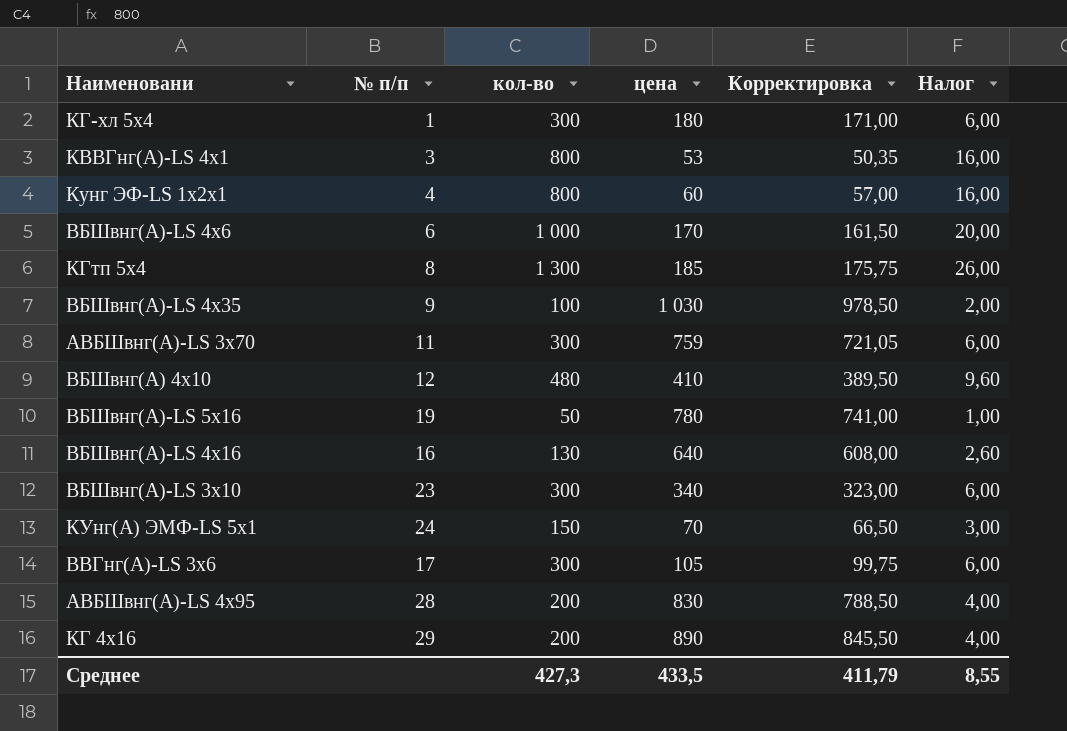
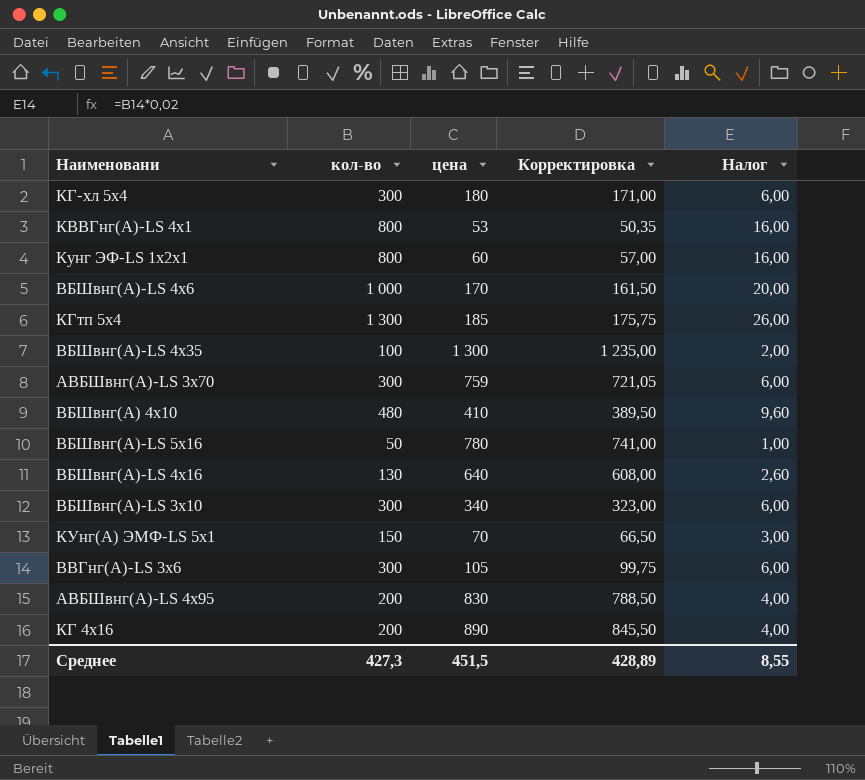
column № п/п | position: 2 -> none
ВБШвнг(А)-LS 4х35 | цена: 1 030 -> 1 300
ВБШвнг(А)-LS 4х35 | Корректировка: 978,50 -> 1 235,00
Среднее | цена: 433,5 -> 451,5
Среднее | Корректировка: 411,79 -> 428,89

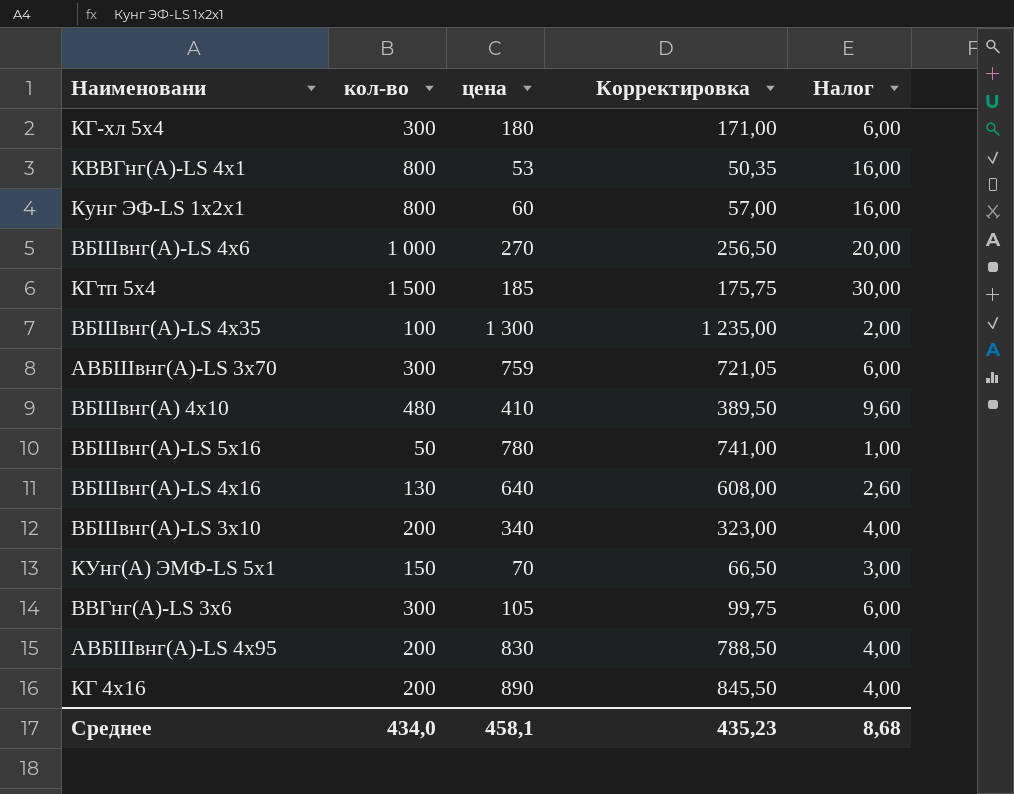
ВБШвнг(А)-LS 4х6 | цена: 170 -> 270
ВБШвнг(А)-LS 4х6 | Корректировка: 161,50 -> 256,50
КГтп 5х4 | кол-во: 1 300 -> 1 500
КГтп 5х4 | Налог: 26,00 -> 30,00
ВБШвнг(А)-LS 3х10 | кол-во: 300 -> 200
ВБШвнг(А)-LS 3х10 | Налог: 6,00 -> 4,00
Среднее | кол-во: 427,3 -> 434,0
Среднее | цена: 451,5 -> 458,1
Среднее | Корректировка: 428,89 -> 435,23
Среднее | Налог: 8,55 -> 8,68

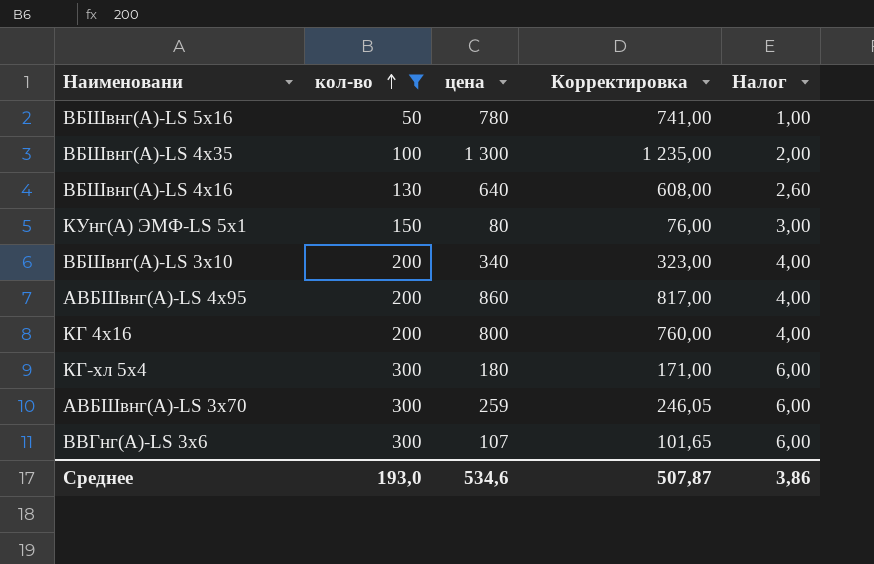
filter: none -> кол-во <= 300
row order: none -> кол-во ascending
КУнг(А) ЭМФ-LS 5х1 | цена: 70 -> 80
КУнг(А) ЭМФ-LS 5х1 | Корректировка: 66,50 -> 76,00
АВБШвнг(А)-LS 4х95 | цена: 830 -> 860
АВБШвнг(А)-LS 4х95 | Корректировка: 788,50 -> 817,00
КГ 4х16 | цена: 890 -> 800
КГ 4х16 | Корректировка: 845,50 -> 760,00
АВБШвнг(А)-LS 3х70 | цена: 759 -> 259
АВБШвнг(А)-LS 3х70 | Корректировка: 721,05 -> 246,05
ВВГнг(А)-LS 3х6 | цена: 105 -> 107
ВВГнг(А)-LS 3х6 | Корректировка: 99,75 -> 101,65
Среднее | кол-во: 434,0 -> 193,0
Среднее | цена: 458,1 -> 534,6
Среднее | Корректировка: 435,23 -> 507,87
Среднее | Налог: 8,68 -> 3,86

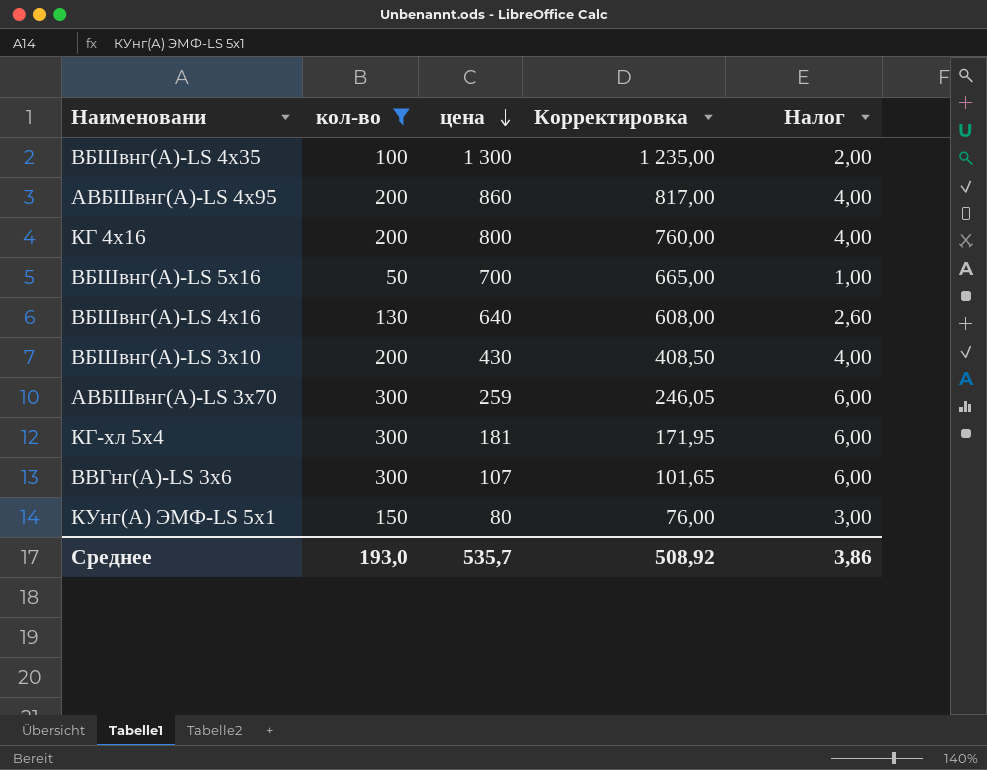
row order: кол-во ascending -> цена descending
ВБШвнг(А)-LS 5х16 | цена: 780 -> 700
ВБШвнг(А)-LS 5х16 | Корректировка: 741,00 -> 665,00
ВБШвнг(А)-LS 3х10 | цена: 340 -> 430
ВБШвнг(А)-LS 3х10 | Корректировка: 323,00 -> 408,50
КГ-хл 5х4 | цена: 180 -> 181
КГ-хл 5х4 | Корректировка: 171,00 -> 171,95
Среднее | цена: 534,6 -> 535,7
Среднее | Корректировка: 507,87 -> 508,92

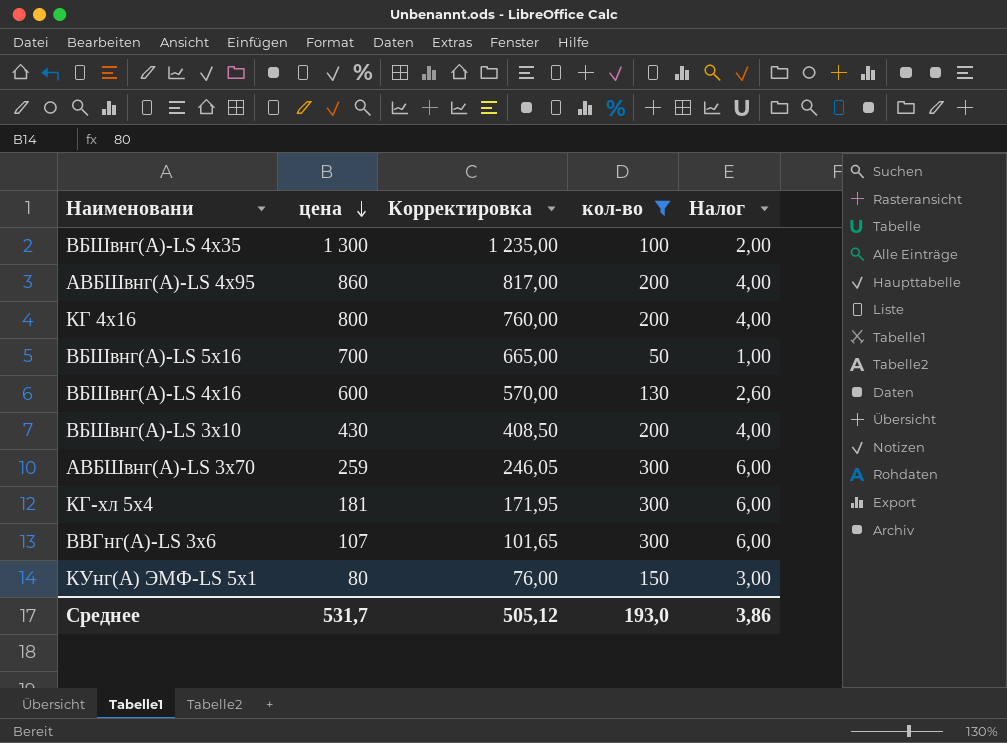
column кол-во | position: 2 -> 4
ВБШвнг(А)-LS 4х16 | цена: 640 -> 600
ВБШвнг(А)-LS 4х16 | Корректировка: 608,00 -> 570,00
Среднее | цена: 535,7 -> 531,7
Среднее | Корректировка: 508,92 -> 505,12

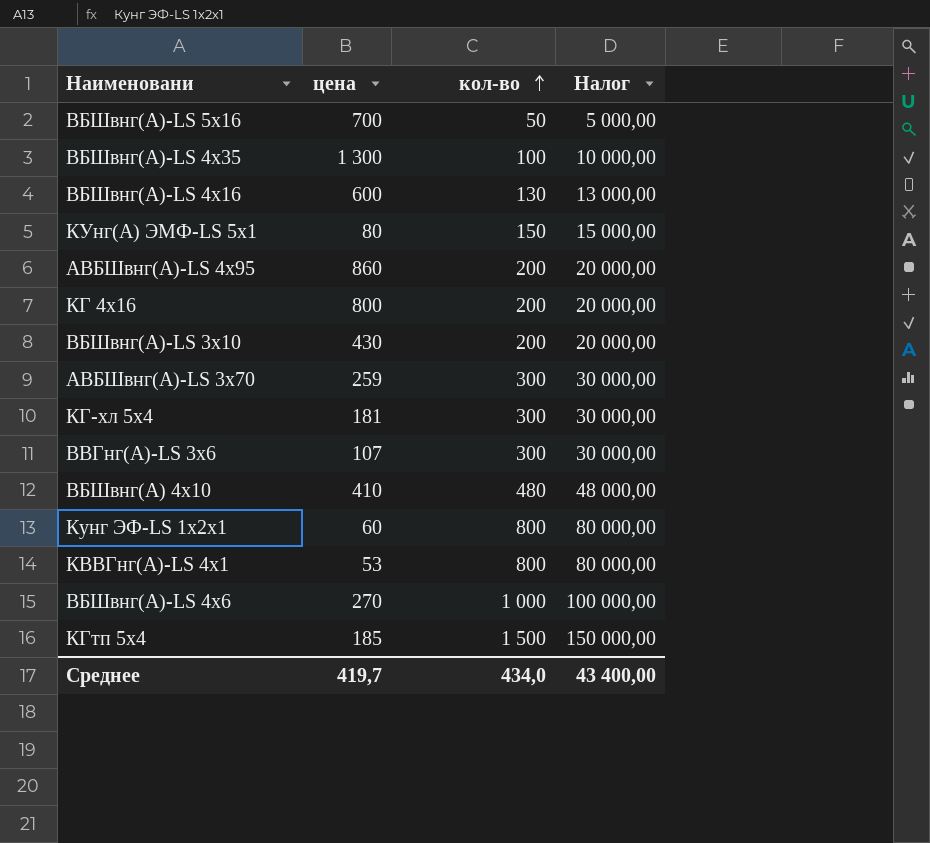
filter: кол-во <= 300 -> none
row order: цена descending -> кол-во ascending
column Корректировка | formula: [цена] * 0,95 -> none
column Налог | formula: [кол-во] * 0,02 -> [кол-во] * 100
Среднее | цена: 531,7 -> 419,7
Среднее | кол-во: 193,0 -> 434,0
Среднее | Налог: 3,86 -> 43 400,00

